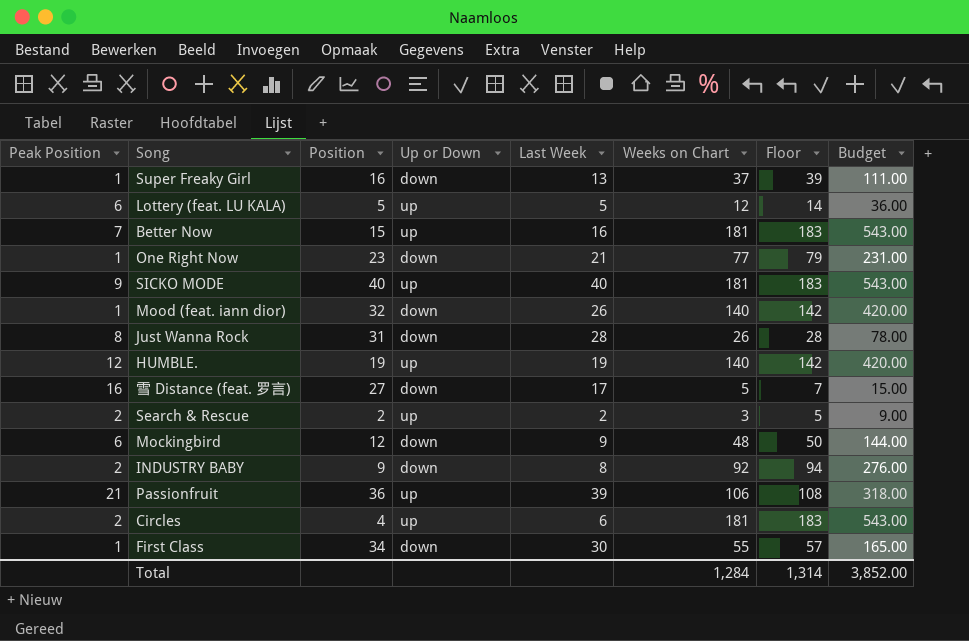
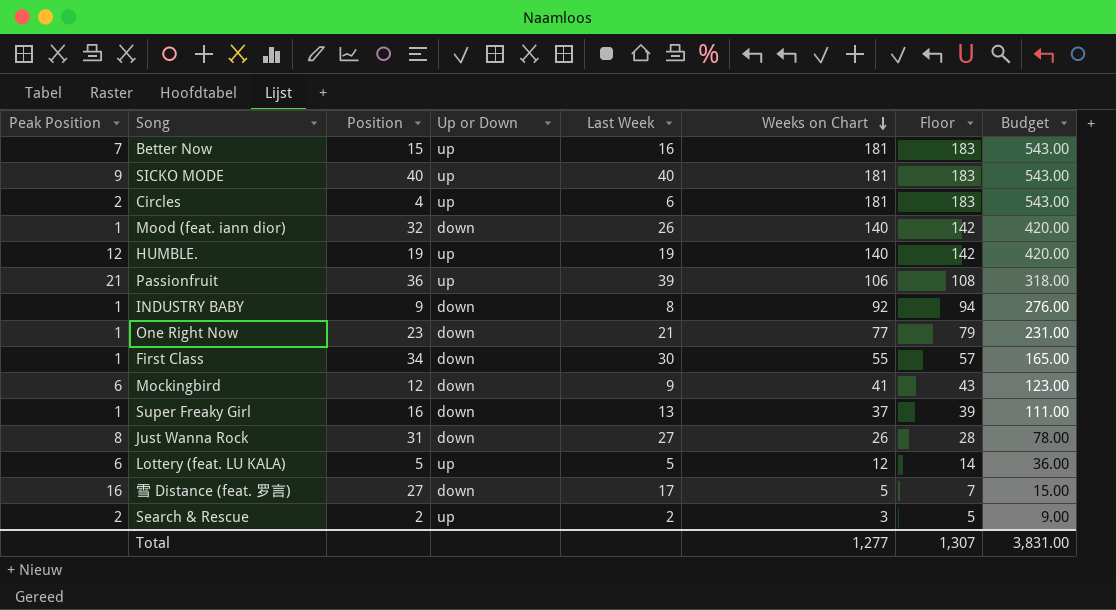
row order: none -> Weeks on Chart descending
INDUSTRY BABY | Peak Position: 2 -> 1
Mockingbird | Weeks on Chart: 48 -> 41
Mockingbird | Floor: 50 -> 43
Mockingbird | Budget: 144.00 -> 123.00
Just Wanna Rock | Last Week: 28 -> 27
Total | Weeks on Chart: 1,284 -> 1,277
Total | Floor: 1,314 -> 1,307
Total | Budget: 3,852.00 -> 3,831.00

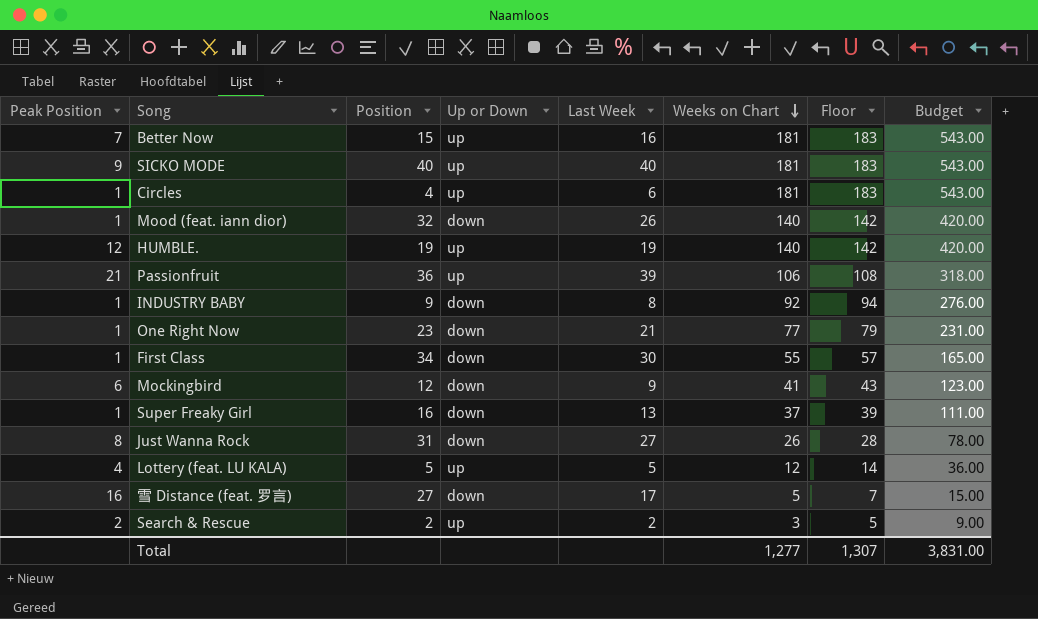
Circles | Peak Position: 2 -> 1
Lottery (feat. LU KALA) | Peak Position: 6 -> 4

